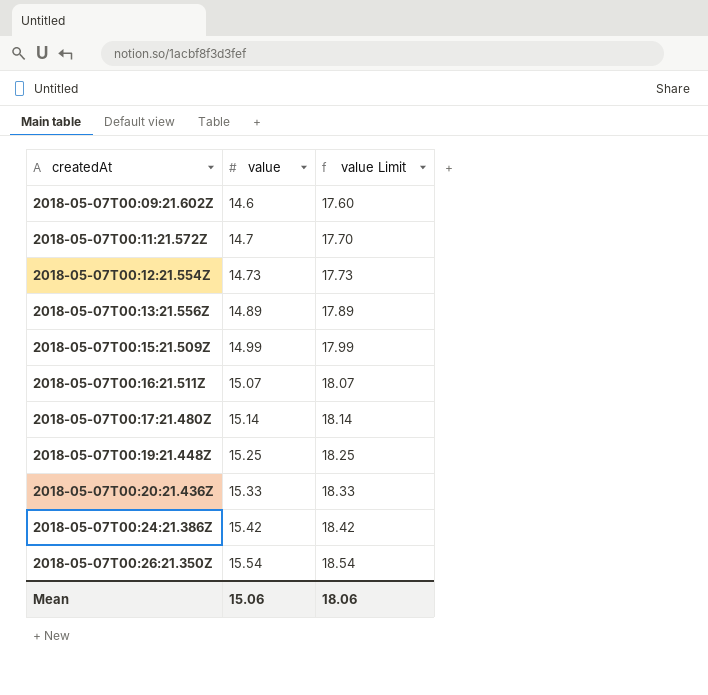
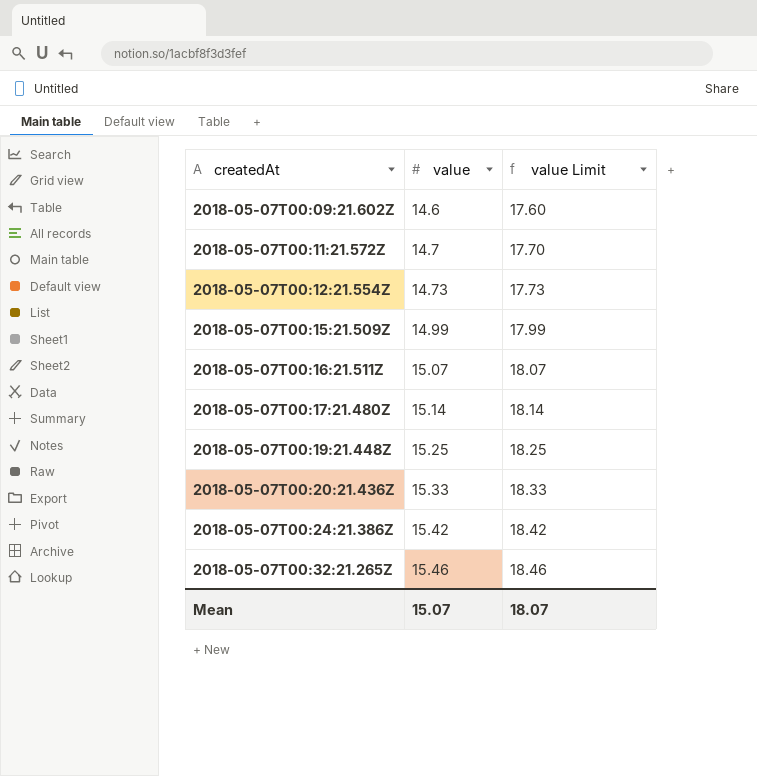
row 2018-05-07T00:13:21.556Z: 14.89 | 17.89 -> none
row 2018-05-07T00:26:21.350Z: 15.54 | 18.54 -> none
row 2018-05-07T00:32:21.265Z: none -> 15.46 | 18.46
Mean | value: 15.06 -> 15.07
Mean | value Limit: 18.06 -> 18.07

